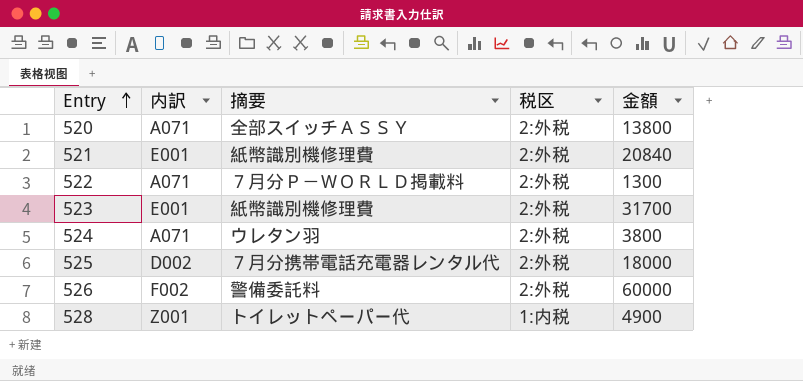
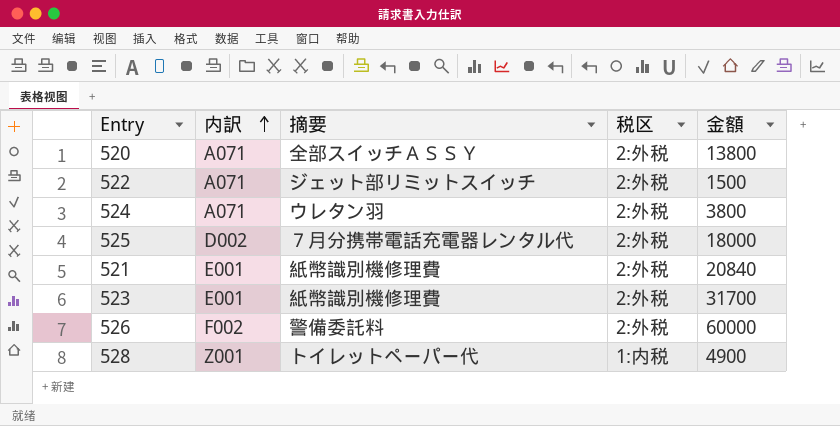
row order: Entry ascending -> 内訳 ascending
522 | 摘要: ７月分Ｐ－ＷＯＲＬＤ掲載料 -> ジェット部リミットスイッチ
522 | 金額: 1300 -> 1500

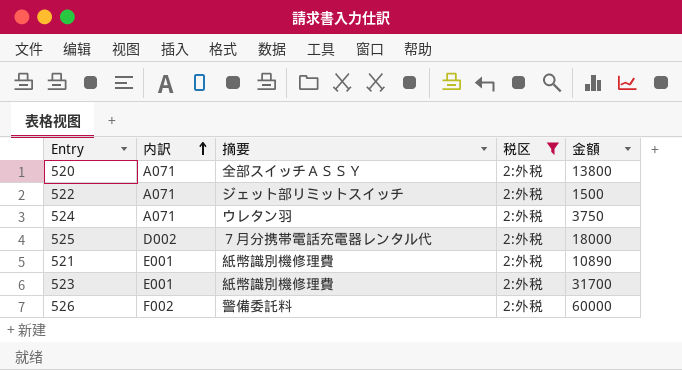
filter: none -> 税区 = 2:外税
524 | 金額: 3800 -> 3750
521 | 金額: 20840 -> 10890

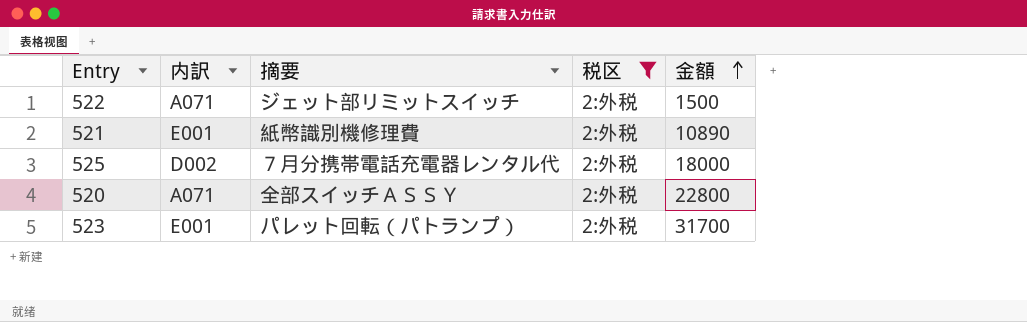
row order: 内訳 ascending -> 金額 ascending
row 524: A071 | ウレタン羽 | 2:外税 | 3750 -> none
row 526: F002 | 警備委託料 | 2:外税 | 60000 -> none
520 | 金額: 13800 -> 22800
523 | 摘要: 紙幣識別機修理費 -> パレット回転（パトランプ）

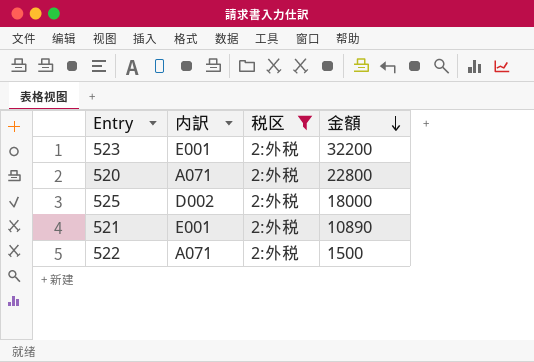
row order: 金額 ascending -> 金額 descending
column 摘要 | position: 3 -> none
523 | 金額: 31700 -> 32200

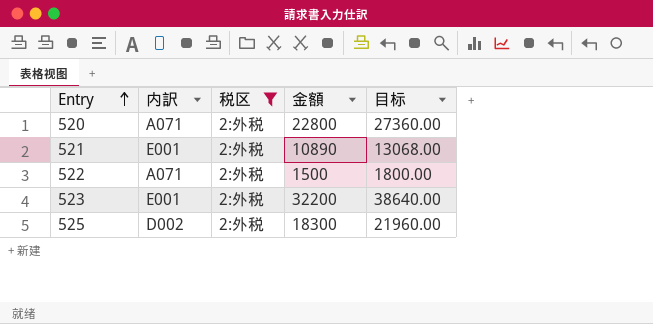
row order: 金額 descending -> Entry ascending
column 目标 | formula: none -> [金額] * 1.2
525 | 金額: 18000 -> 18300

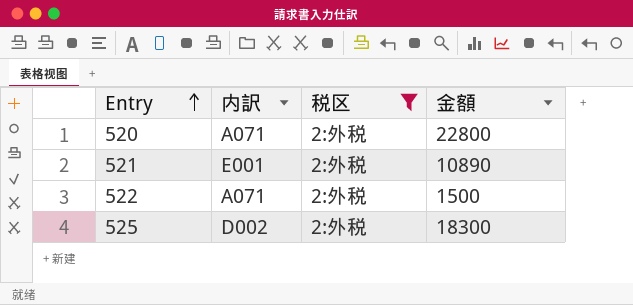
column 目标 | formula: [金額] * 1.2 -> none
row 523: E001 | 2:外税 | 32200 | 38640.00 -> none

